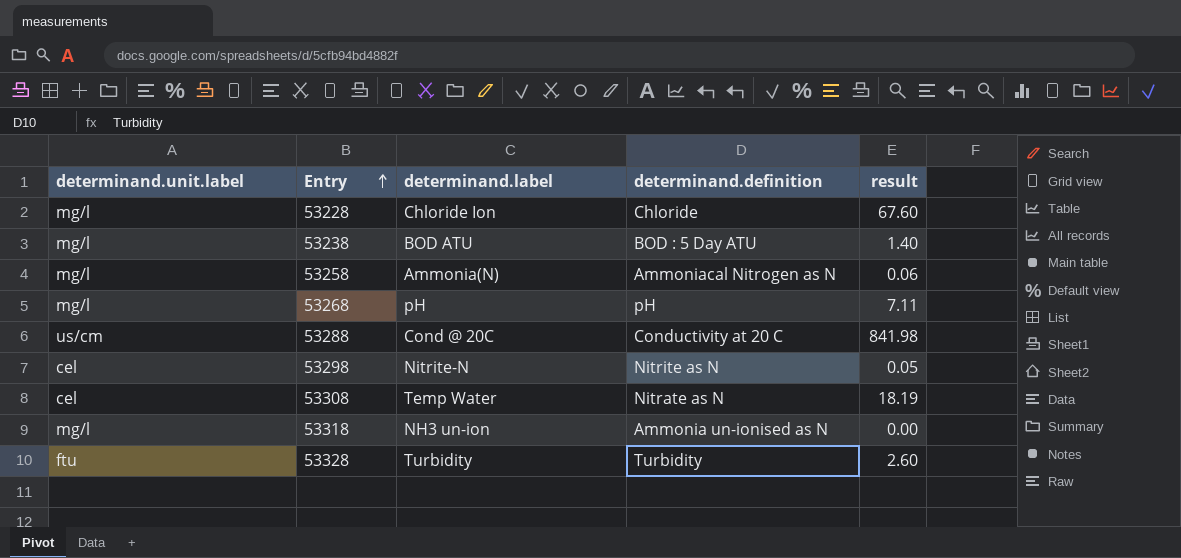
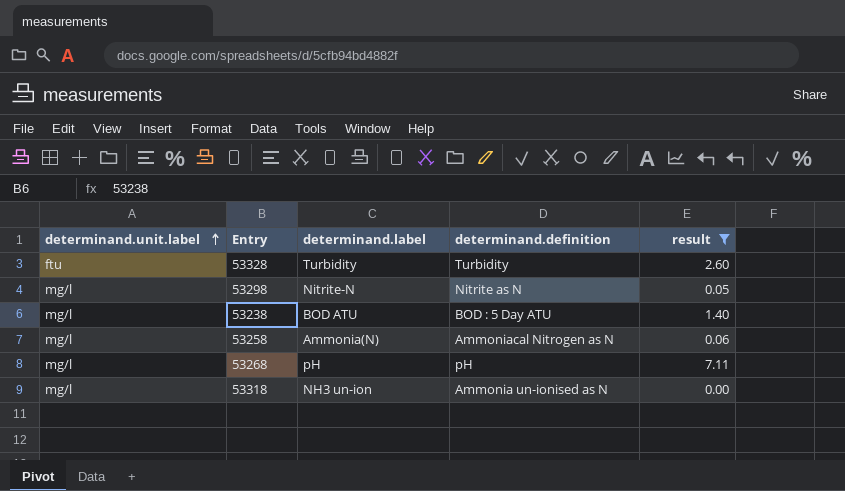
filter: none -> result <= 7.11
row order: Entry ascending -> determinand.unit.label ascending
53298 | determinand.unit.label: cel -> mg/l

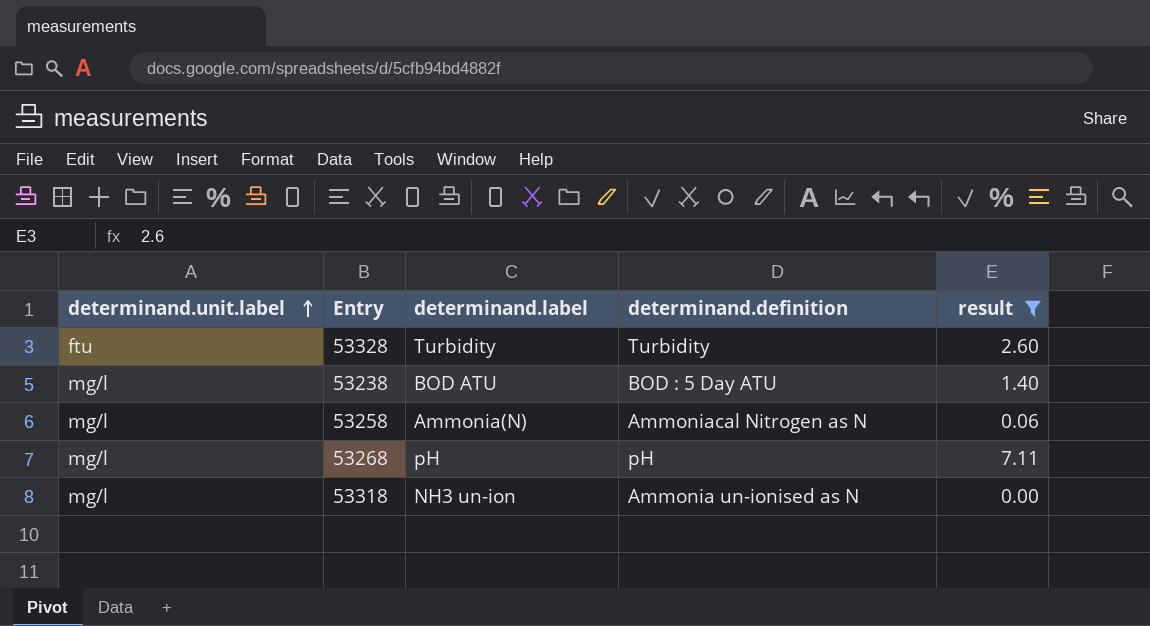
row 53298: mg/l | Nitrite-N | Nitrite as N | 0.05 -> none

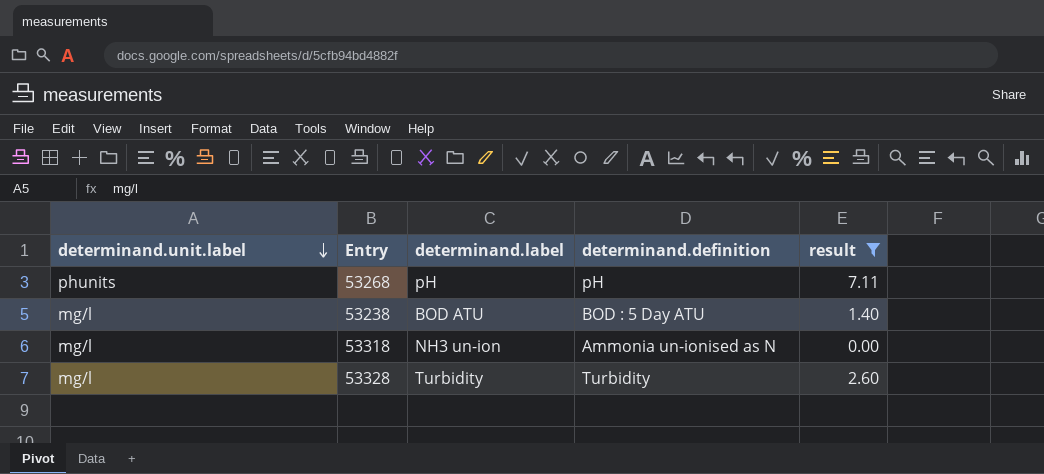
row order: determinand.unit.label ascending -> determinand.unit.label descending
row 53258: mg/l | Ammonia(N) | Ammoniacal Nitrogen as N | 0.06 -> none
53268 | determinand.unit.label: mg/l -> phunits
53328 | determinand.unit.label: ftu -> mg/l

